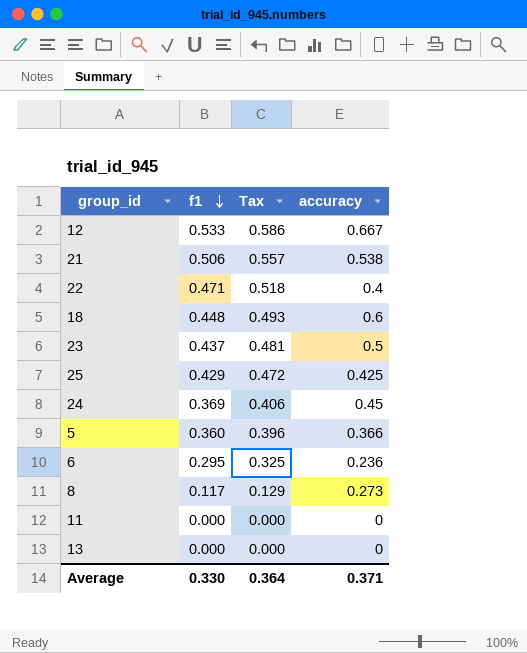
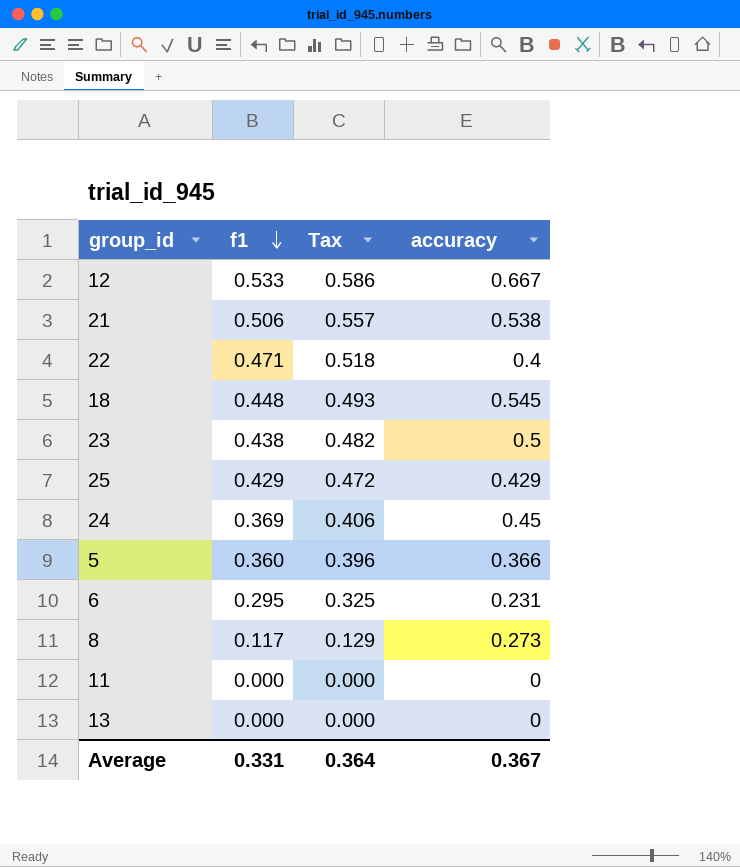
18 | accuracy: 0.6 -> 0.545
23 | f1: 0.437 -> 0.438
23 | Tax: 0.481 -> 0.482
25 | accuracy: 0.425 -> 0.429
6 | accuracy: 0.236 -> 0.231
Average | f1: 0.330 -> 0.331
Average | accuracy: 0.371 -> 0.367

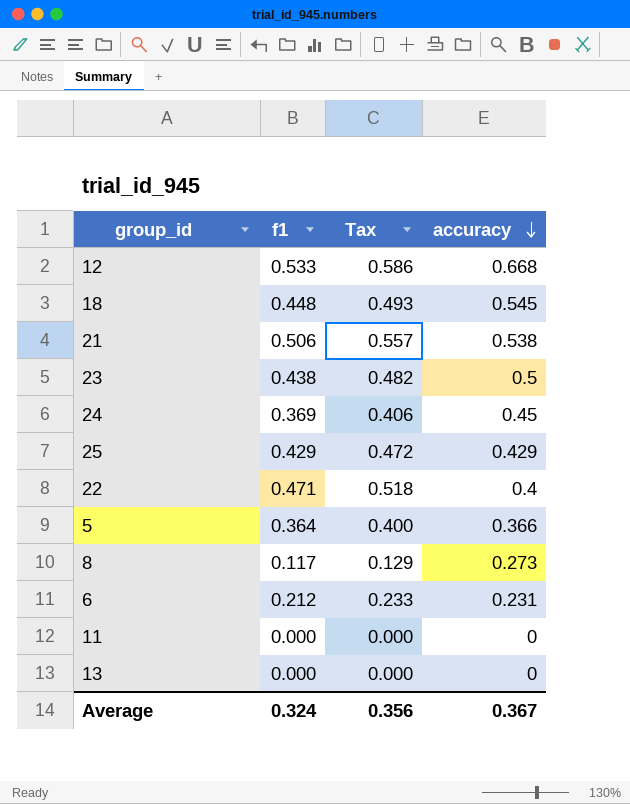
row order: f1 descending -> accuracy descending
12 | accuracy: 0.667 -> 0.668
5 | f1: 0.360 -> 0.364
5 | Tax: 0.396 -> 0.400
6 | f1: 0.295 -> 0.212
6 | Tax: 0.325 -> 0.233
Average | f1: 0.331 -> 0.324
Average | Tax: 0.364 -> 0.356

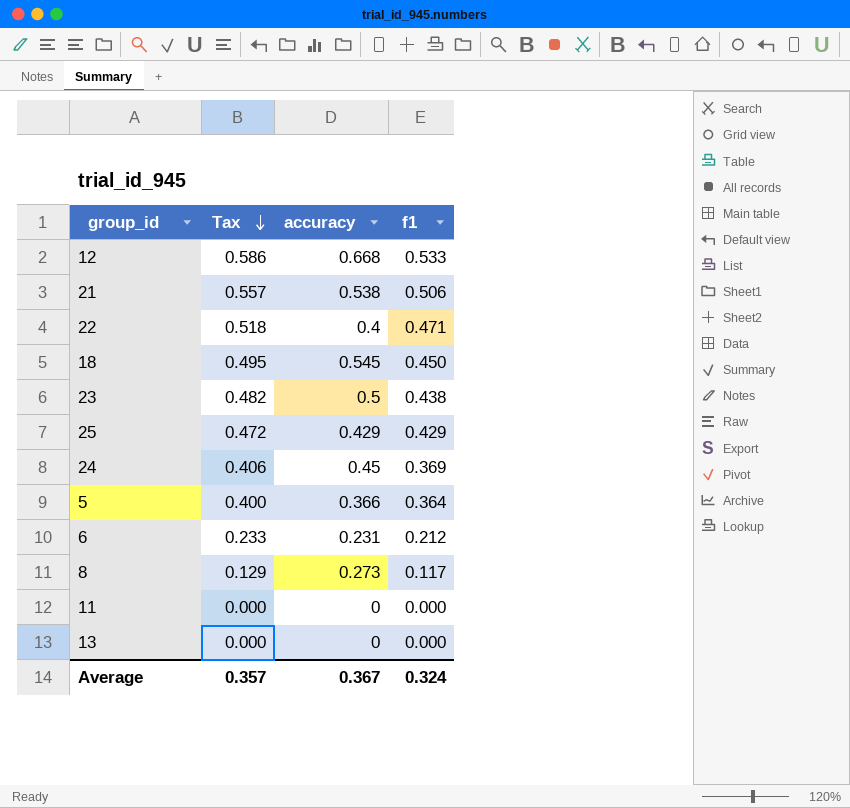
row order: accuracy descending -> Tax descending
column f1 | position: 2 -> 4
18 | Tax: 0.493 -> 0.495
18 | f1: 0.448 -> 0.450
Average | Tax: 0.356 -> 0.357

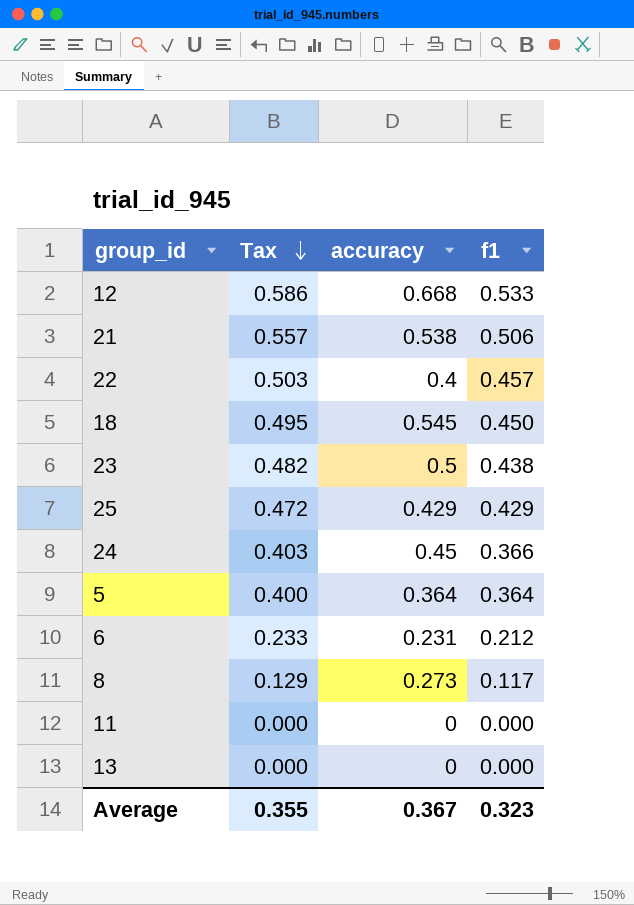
22 | Tax: 0.518 -> 0.503
22 | f1: 0.471 -> 0.457
24 | Tax: 0.406 -> 0.403
24 | f1: 0.369 -> 0.366
5 | accuracy: 0.366 -> 0.364
Average | Tax: 0.357 -> 0.355
Average | f1: 0.324 -> 0.323

